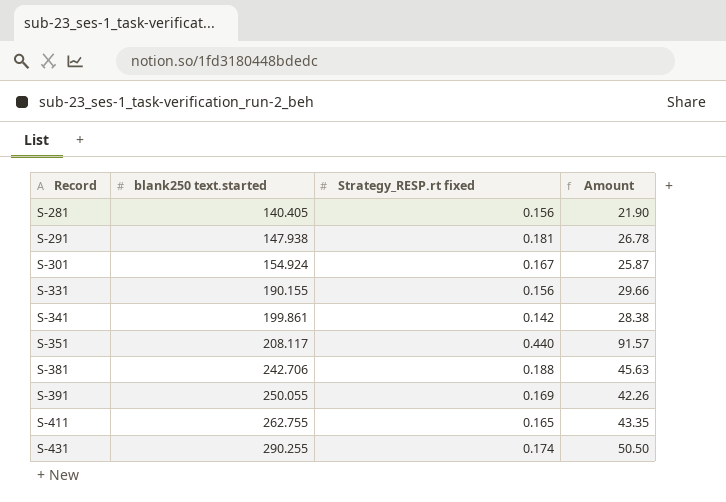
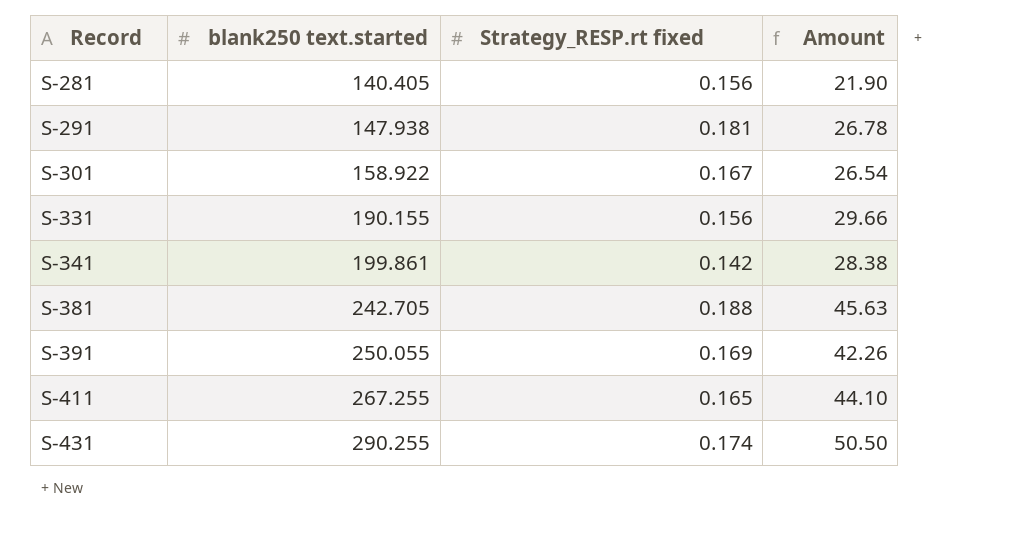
row S-351: 208.117 | 0.440 | 91.57 -> none
S-301 | blank250 text.started: 154.924 -> 158.922
S-301 | Amount: 25.87 -> 26.54
S-381 | blank250 text.started: 242.706 -> 242.705
S-411 | blank250 text.started: 262.755 -> 267.255
S-411 | Amount: 43.35 -> 44.10

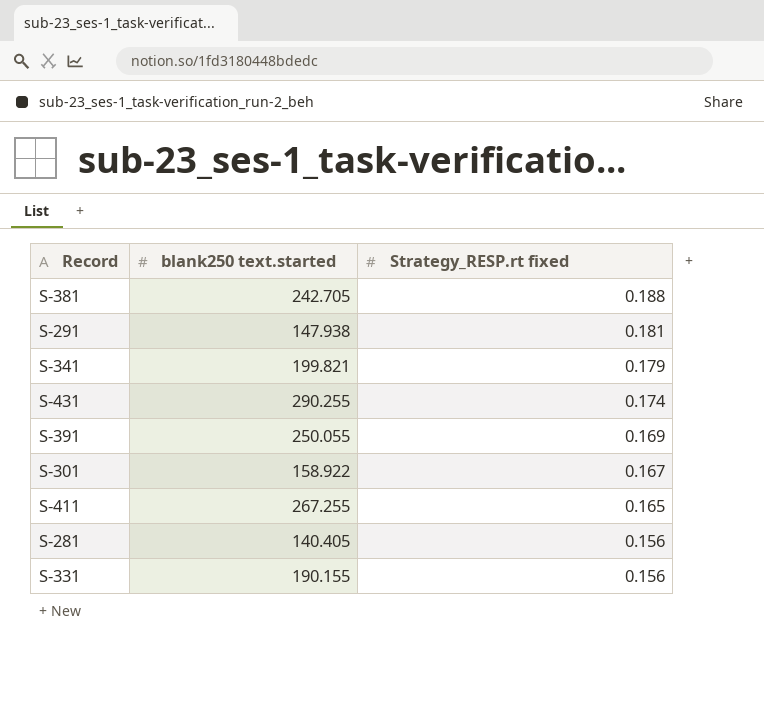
row order: Record ascending -> Strategy_RESP.rt fixed descending
column Amount | formula: [blank250 text.started] * [Strategy_RESP.rt fixed] -> none
S-341 | blank250 text.started: 199.861 -> 199.821
S-341 | Strategy_RESP.rt fixed: 0.142 -> 0.179

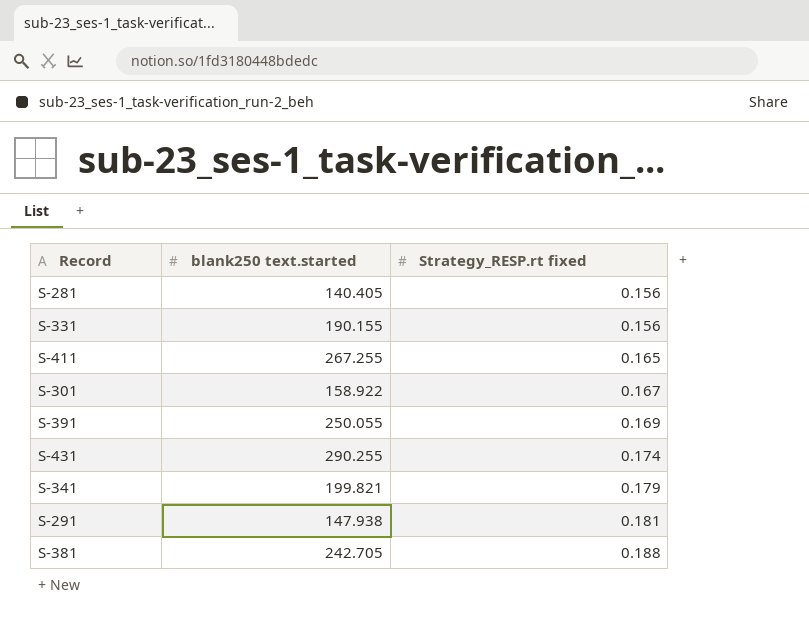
row order: Strategy_RESP.rt fixed descending -> Strategy_RESP.rt fixed ascending

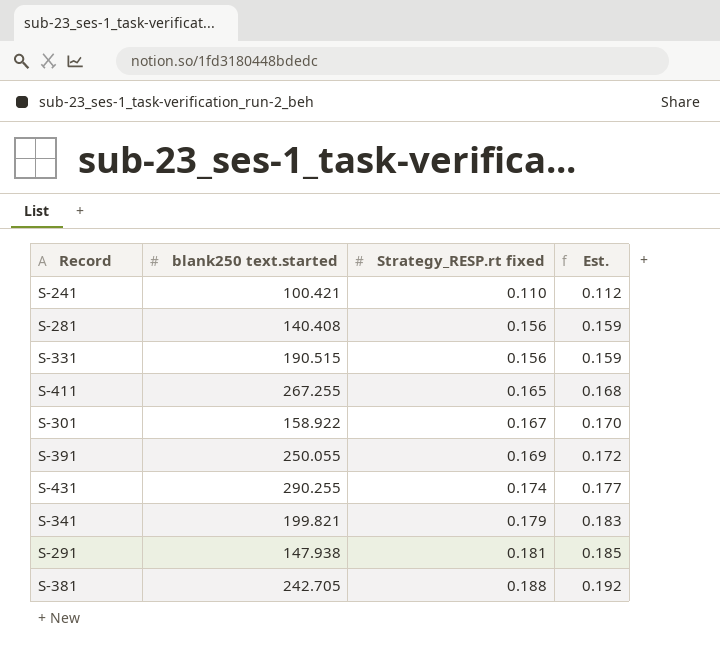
column Est. | formula: none -> [Strategy_RESP.rt fixed] * 1.02
row S-241: none -> 100.421 | 0.110 | 0.112
S-281 | blank250 text.started: 140.405 -> 140.408
S-331 | blank250 text.started: 190.155 -> 190.515

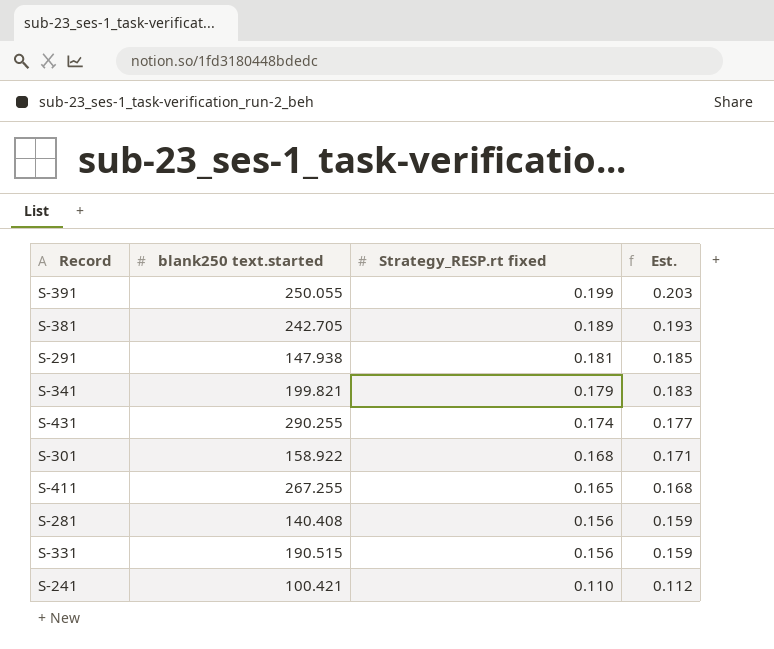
row order: Strategy_RESP.rt fixed ascending -> Strategy_RESP.rt fixed descending
S-391 | Strategy_RESP.rt fixed: 0.169 -> 0.199
S-391 | Est.: 0.172 -> 0.203
S-381 | Strategy_RESP.rt fixed: 0.188 -> 0.189
S-381 | Est.: 0.192 -> 0.193
S-301 | Strategy_RESP.rt fixed: 0.167 -> 0.168
S-301 | Est.: 0.170 -> 0.171

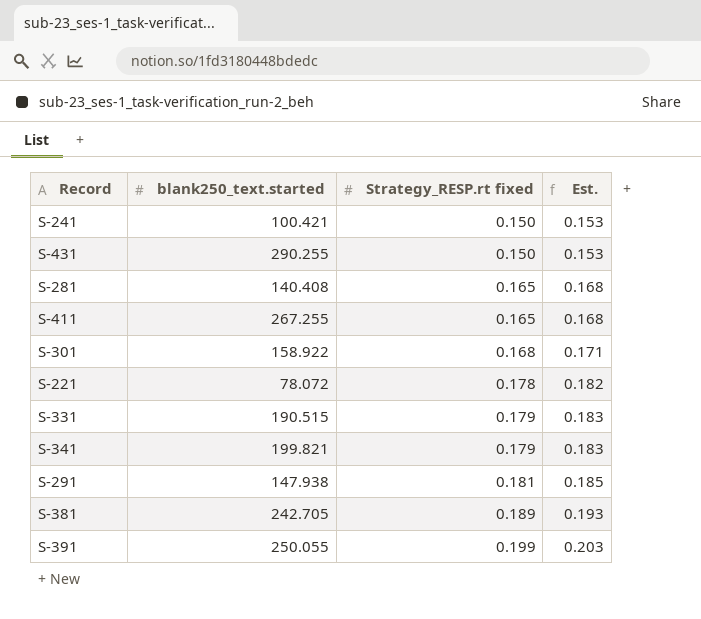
row order: Strategy_RESP.rt fixed descending -> Strategy_RESP.rt fixed ascending
column name: blank250 text.started -> blank250_text.started
S-241 | Strategy_RESP.rt fixed: 0.110 -> 0.150
S-241 | Est.: 0.112 -> 0.153
S-431 | Strategy_RESP.rt fixed: 0.174 -> 0.150
S-431 | Est.: 0.177 -> 0.153
S-281 | Strategy_RESP.rt fixed: 0.156 -> 0.165
S-281 | Est.: 0.159 -> 0.168
row S-221: none -> 78.072 | 0.178 | 0.182
S-331 | Strategy_RESP.rt fixed: 0.156 -> 0.179
S-331 | Est.: 0.159 -> 0.183

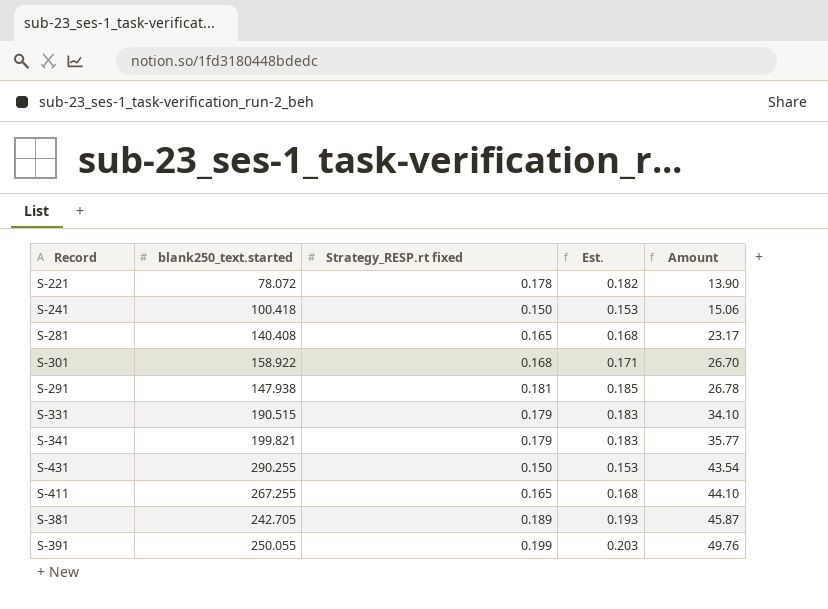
row order: Strategy_RESP.rt fixed ascending -> Amount ascending
column Amount | formula: none -> [blank250_text.started] * [Strategy_RESP.rt fixed]
S-241 | blank250_text.started: 100.421 -> 100.418

